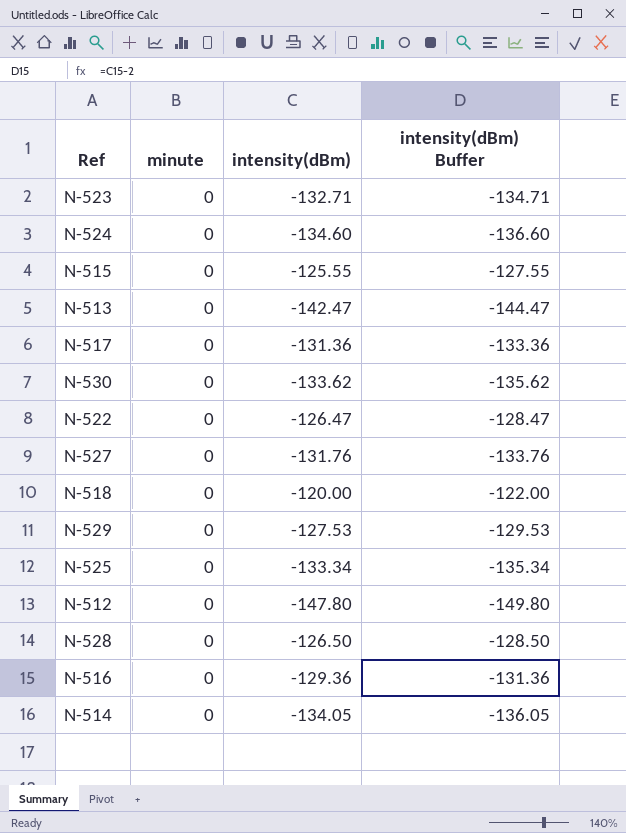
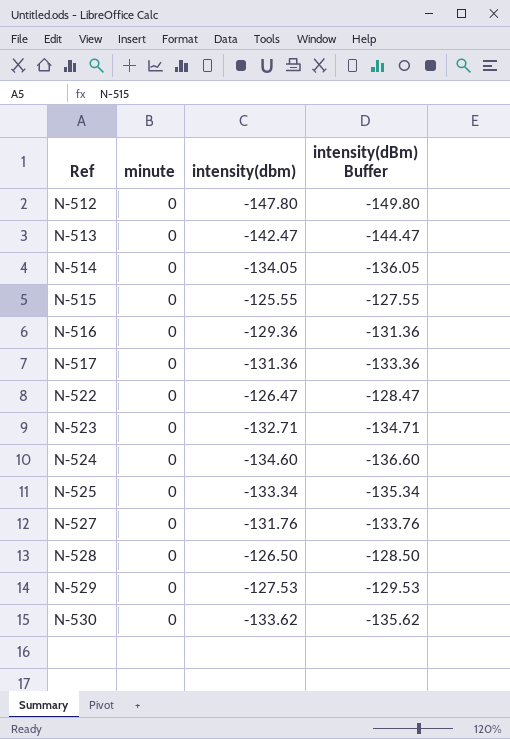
row order: none -> Ref ascending
column name: intensity(dBm) -> intensity(dbm)
row N-518: 0 | -120.00 | -122.00 -> none

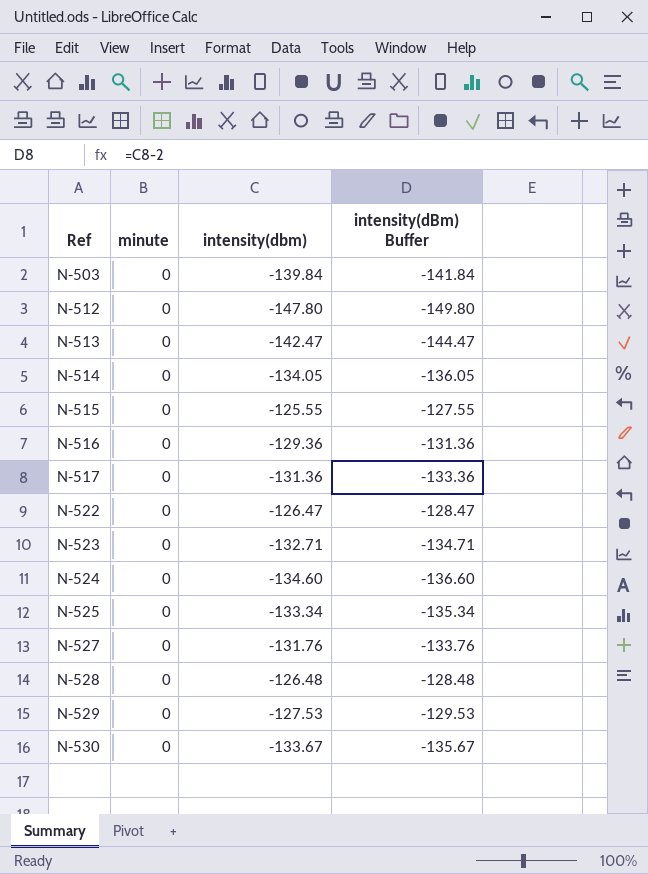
row N-503: none -> 0 | -139.84 | -141.84
N-528 | intensity(dbm): -126.50 -> -126.48
N-528 | intensity(dBm) Buffer: -128.50 -> -128.48
N-530 | intensity(dbm): -133.62 -> -133.67
N-530 | intensity(dBm) Buffer: -135.62 -> -135.67

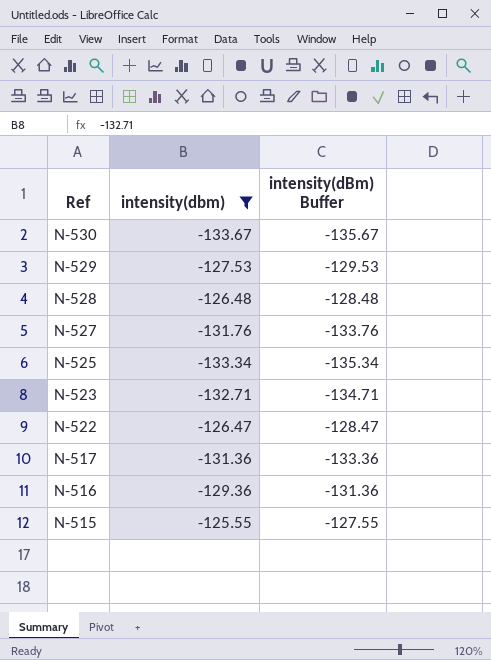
filter: none -> intensity(dbm) >= -133.67
row order: Ref ascending -> Ref descending
column minute | position: 2 -> none

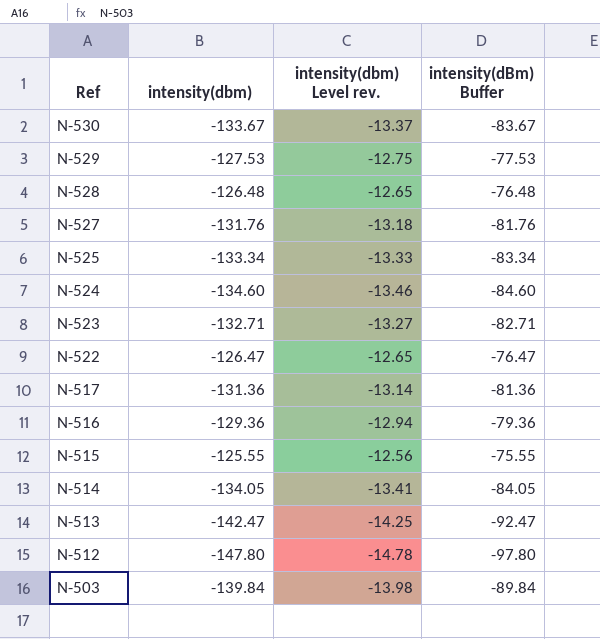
filter: intensity(dbm) >= -133.67 -> none
column intensity(dbm) Level rev. | formula: none -> [intensity(dbm)] * 0.1
column intensity(dBm) Buffer | formula: [intensity(dbm)] - 2 -> [intensity(dbm)] + 50

